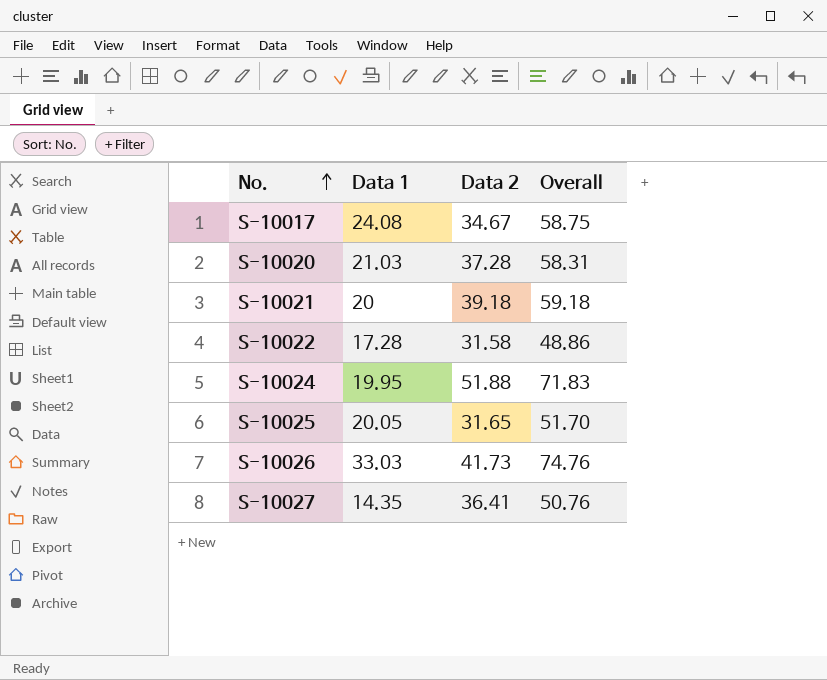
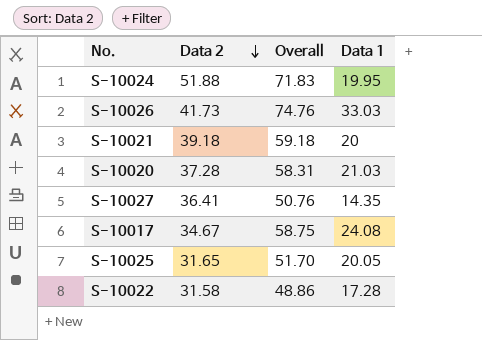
row order: No. ascending -> Data 2 descending
column Data 1 | position: 2 -> 4

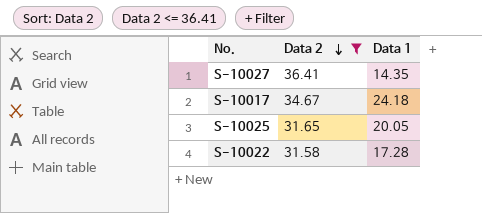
filter: none -> Data 2 <= 36.41
column Overall | formula: [Data 2] + [Data 1] -> none
S-10017 | Data 1: 24.08 -> 24.18

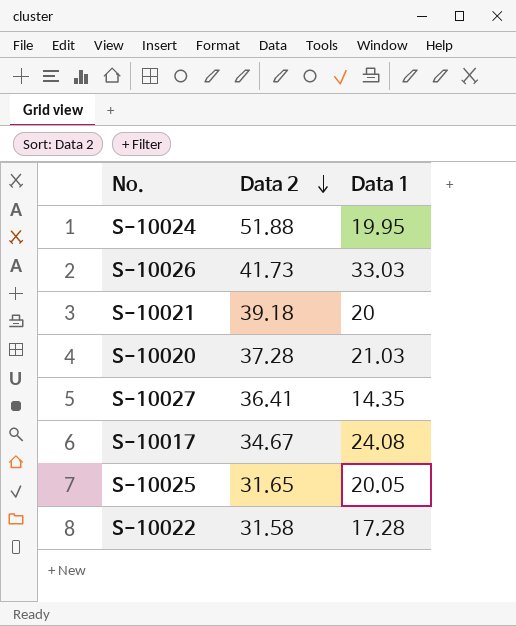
filter: Data 2 <= 36.41 -> none
S-10017 | Data 1: 24.18 -> 24.08

